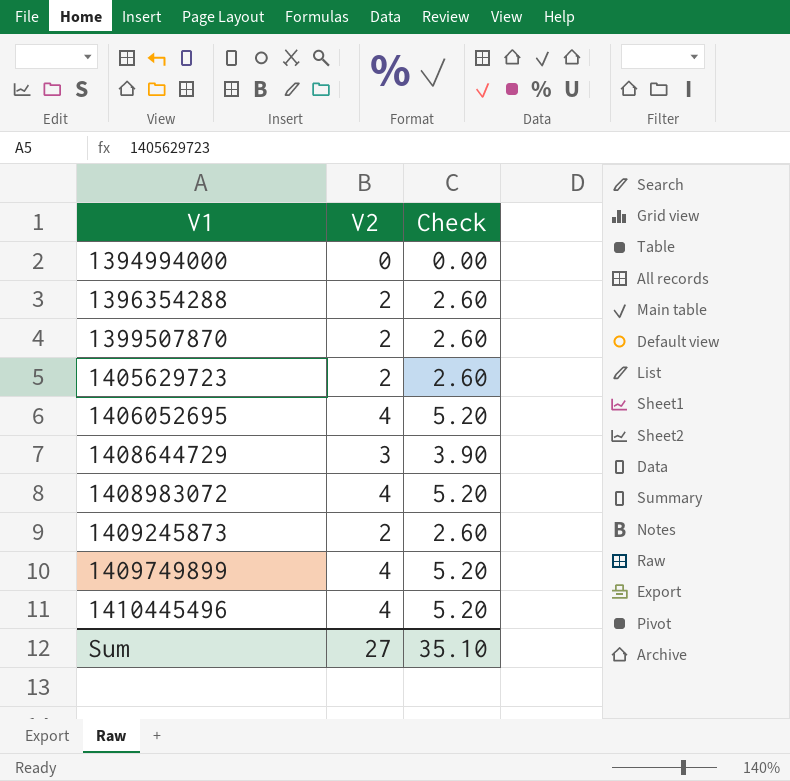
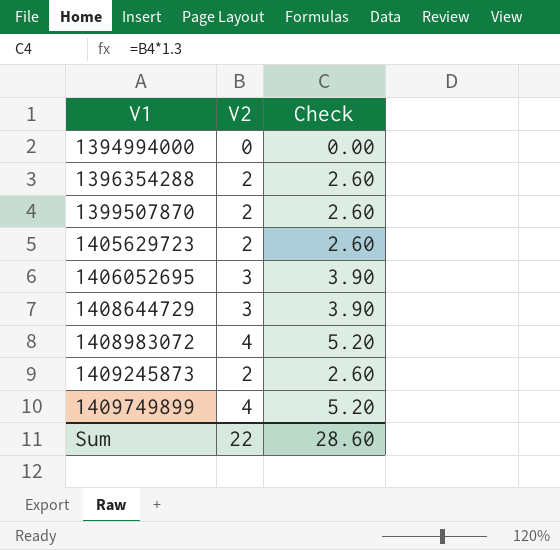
row 1410445496: 4 | 5.20 -> none
1406052695 | V2: 4 -> 3
1406052695 | Check: 5.20 -> 3.90
Sum | V2: 27 -> 22
Sum | Check: 35.10 -> 28.60

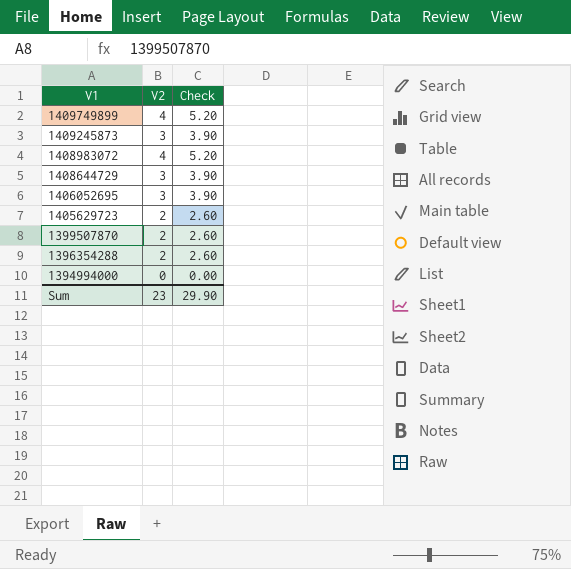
row order: V1 ascending -> V1 descending
1409245873 | V2: 2 -> 3
1409245873 | Check: 2.60 -> 3.90
Sum | V2: 22 -> 23
Sum | Check: 28.60 -> 29.90

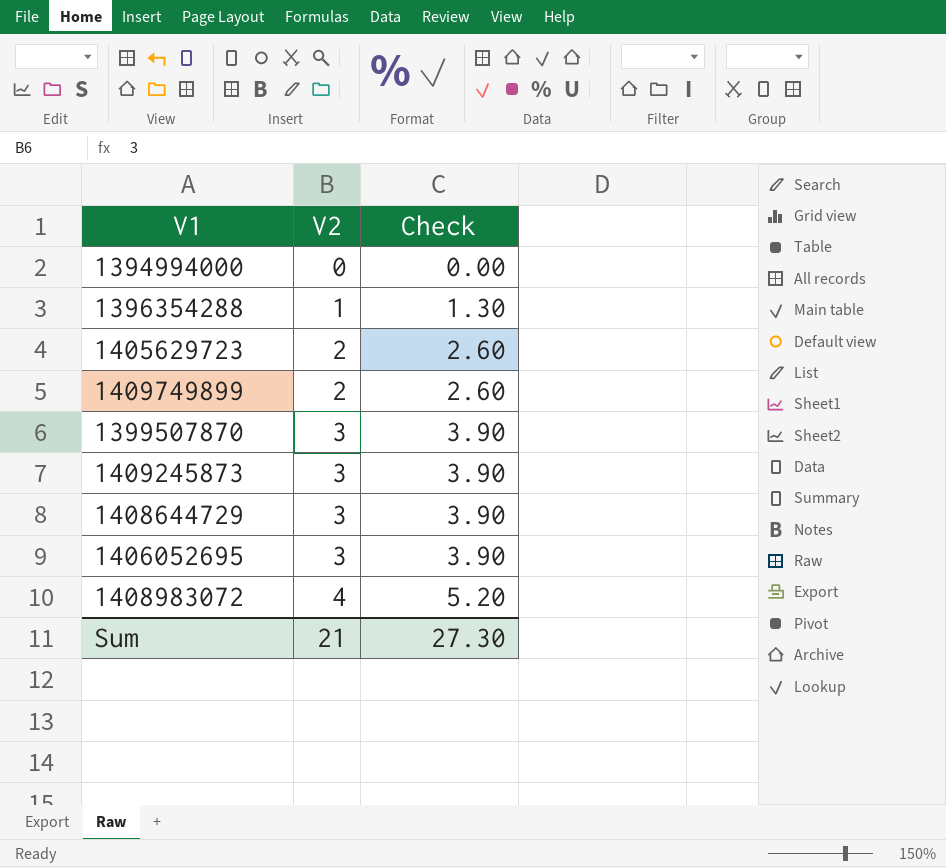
row order: V1 descending -> V2 ascending
1396354288 | V2: 2 -> 1
1396354288 | Check: 2.60 -> 1.30
1409749899 | V2: 4 -> 2
1409749899 | Check: 5.20 -> 2.60
1399507870 | V2: 2 -> 3
1399507870 | Check: 2.60 -> 3.90
Sum | V2: 23 -> 21
Sum | Check: 29.90 -> 27.30

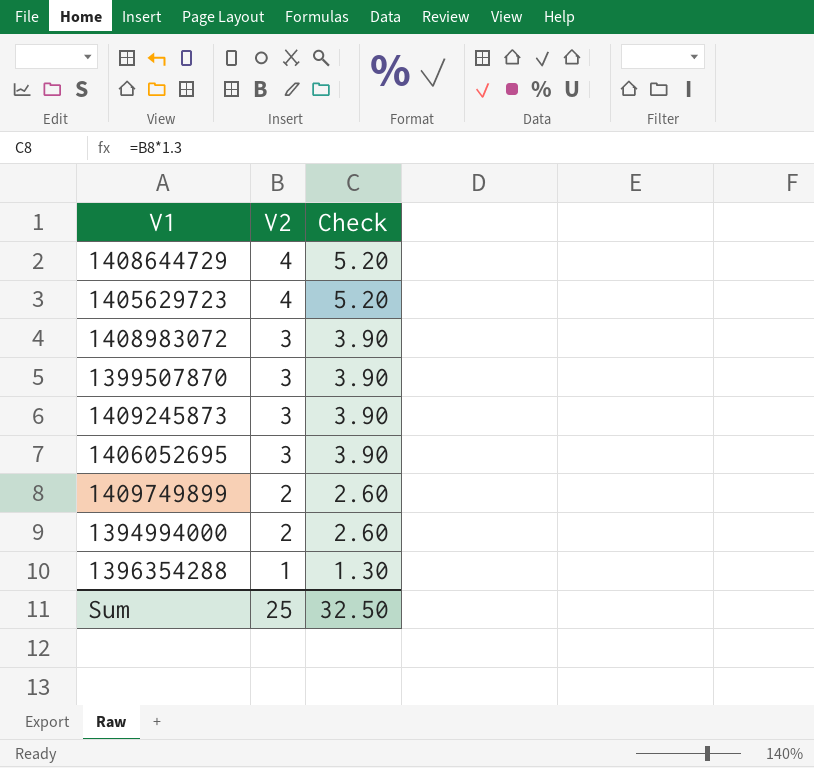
row order: V2 ascending -> V2 descending
1408644729 | V2: 3 -> 4
1408644729 | Check: 3.90 -> 5.20
1405629723 | V2: 2 -> 4
1405629723 | Check: 2.60 -> 5.20
1408983072 | V2: 4 -> 3
1408983072 | Check: 5.20 -> 3.90
1394994000 | V2: 0 -> 2
1394994000 | Check: 0.00 -> 2.60
Sum | V2: 21 -> 25
Sum | Check: 27.30 -> 32.50

